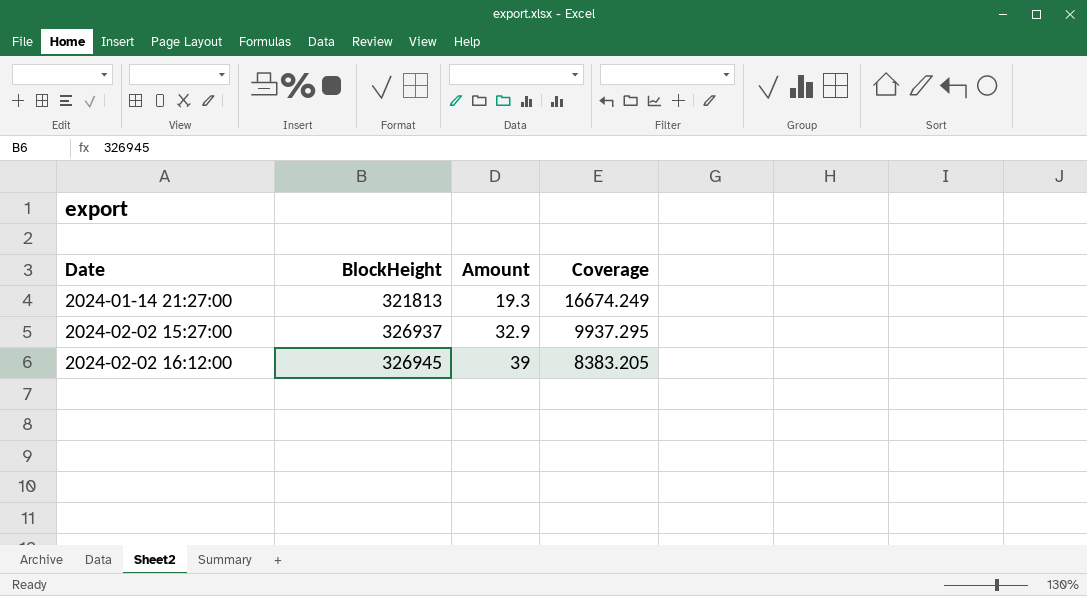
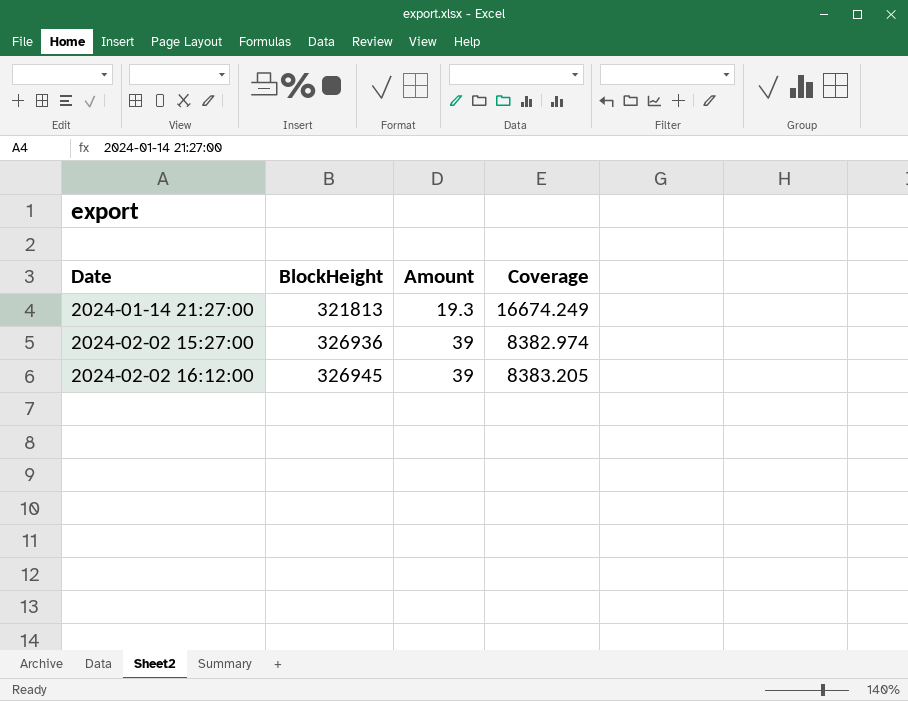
2024-02-02 15:27:00 | BlockHeight: 326937 -> 326936
2024-02-02 15:27:00 | Amount: 32.9 -> 39
2024-02-02 15:27:00 | Coverage: 9937.295 -> 8382.974

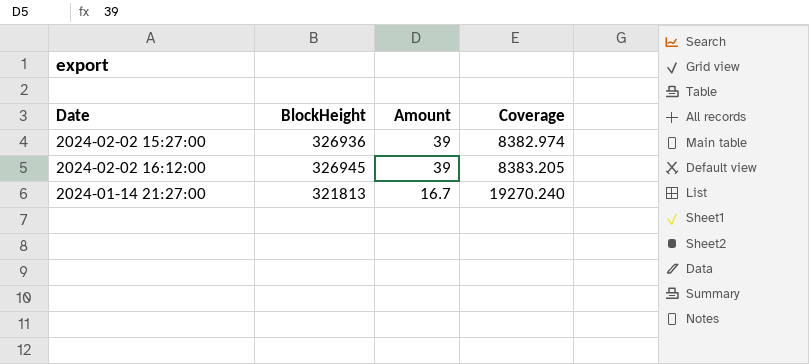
row order: Date ascending -> Amount descending
2024-01-14 21:27:00 | Amount: 19.3 -> 16.7
2024-01-14 21:27:00 | Coverage: 16674.249 -> 19270.240

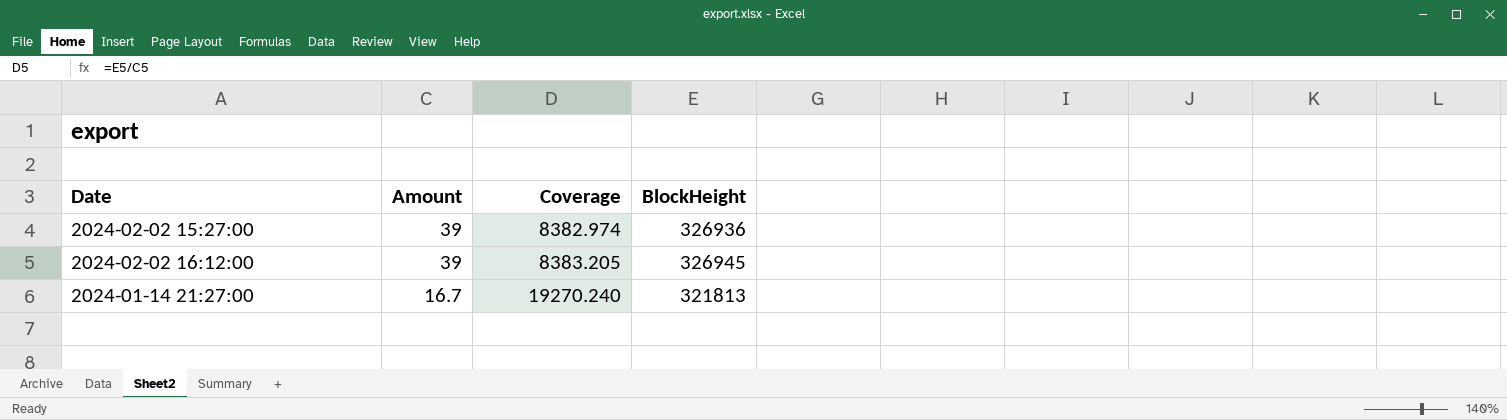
column BlockHeight | position: 2 -> 4

